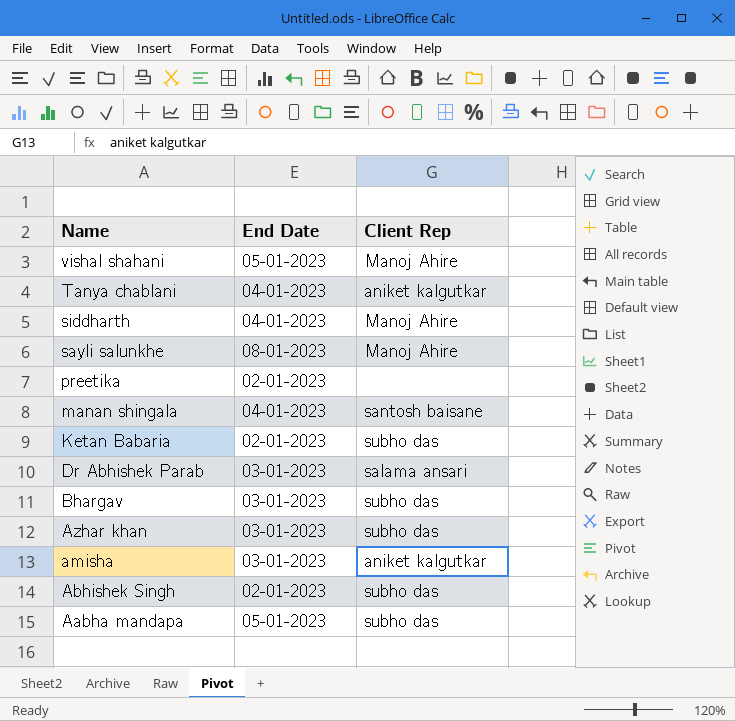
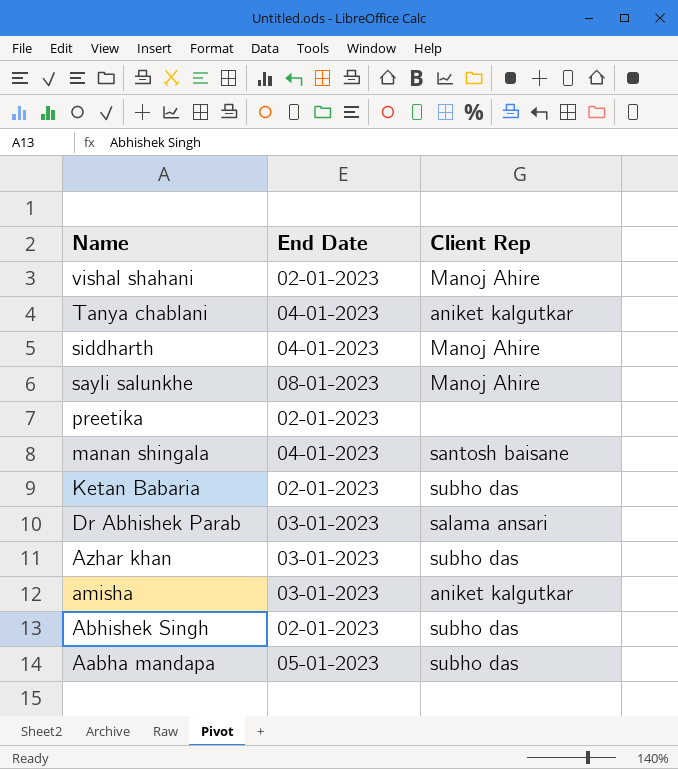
row Bhargav: 03-01-2023 | subho das -> none
vishal shahani | End Date: 05-01-2023 -> 02-01-2023

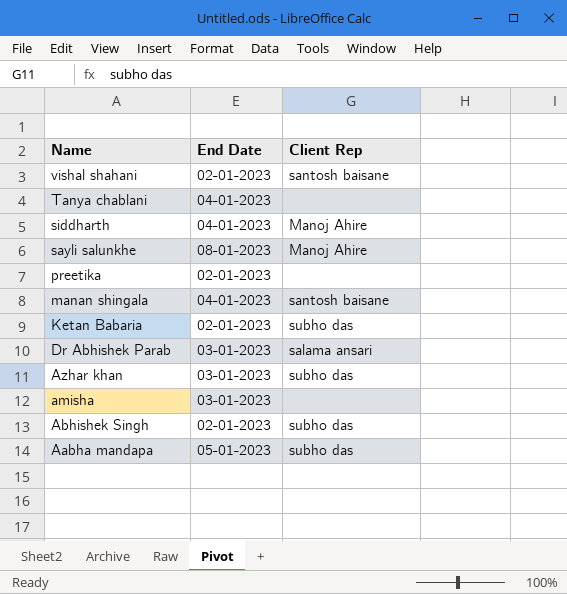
vishal shahani | Client Rep: Manoj Ahire -> santosh baisane
Tanya chablani | Client Rep: aniket kalgutkar -> none
amisha | Client Rep: aniket kalgutkar -> none

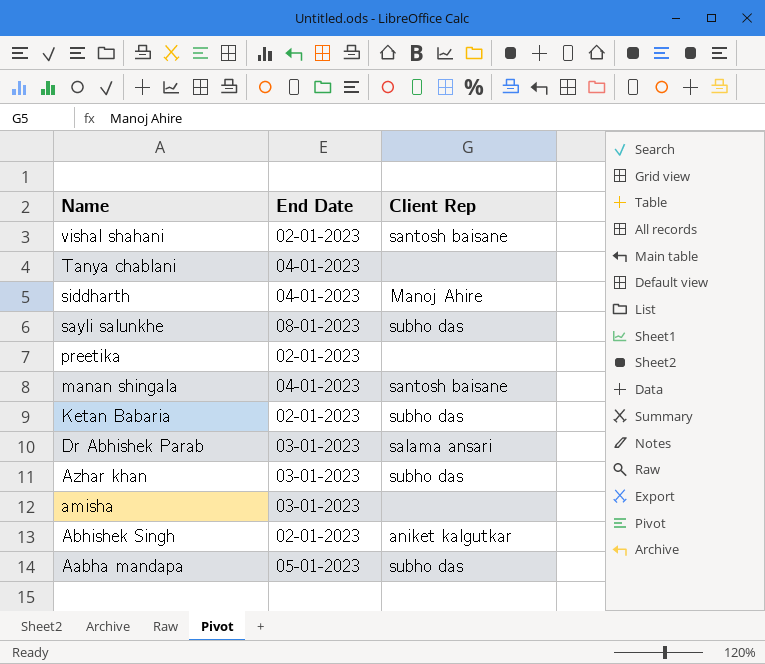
sayli salunkhe | Client Rep: Manoj Ahire -> subho das
Abhishek Singh | Client Rep: subho das -> aniket kalgutkar

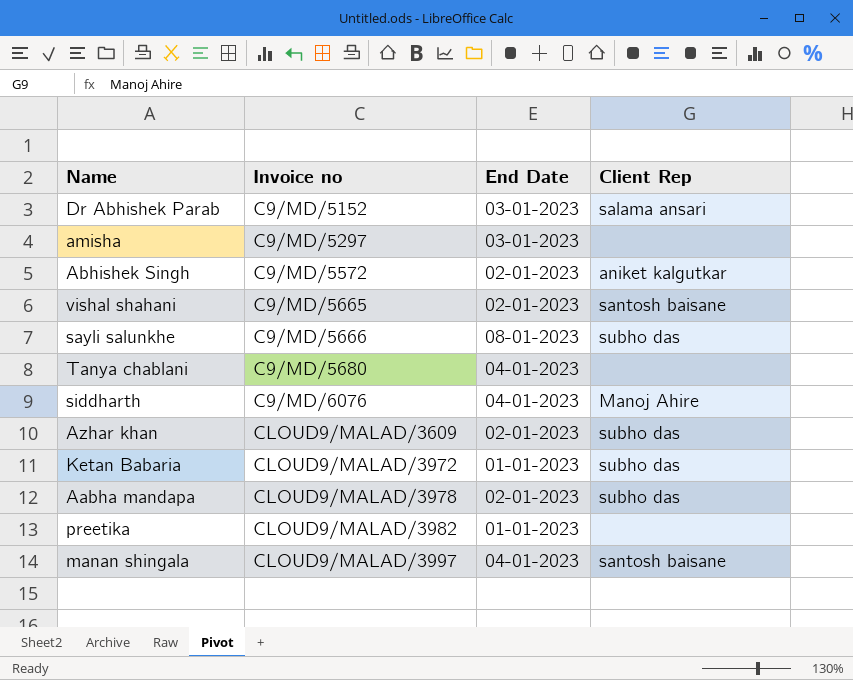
row order: Name descending -> Invoice no ascending
column Invoice no | position: none -> 2
Azhar khan | End Date: 03-01-2023 -> 02-01-2023
Ketan Babaria | End Date: 02-01-2023 -> 01-01-2023
Aabha mandapa | End Date: 05-01-2023 -> 02-01-2023
preetika | End Date: 02-01-2023 -> 01-01-2023

